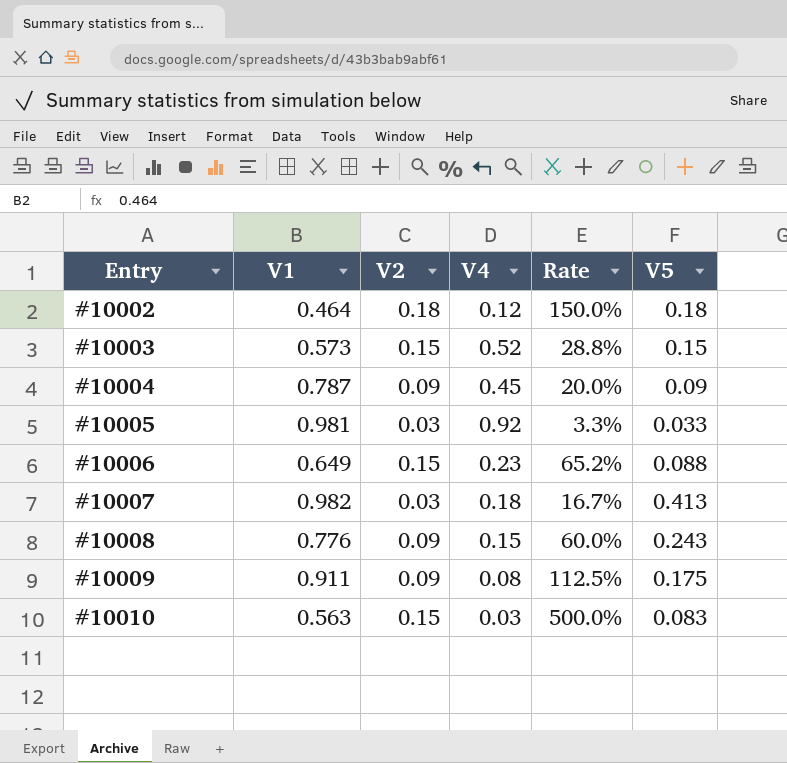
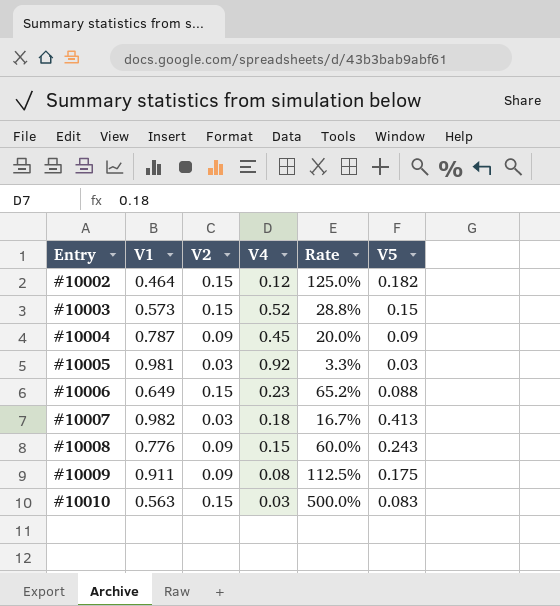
#10002 | V2: 0.18 -> 0.15
#10002 | Rate: 150.0% -> 125.0%
#10002 | V5: 0.18 -> 0.182
#10005 | V5: 0.033 -> 0.03

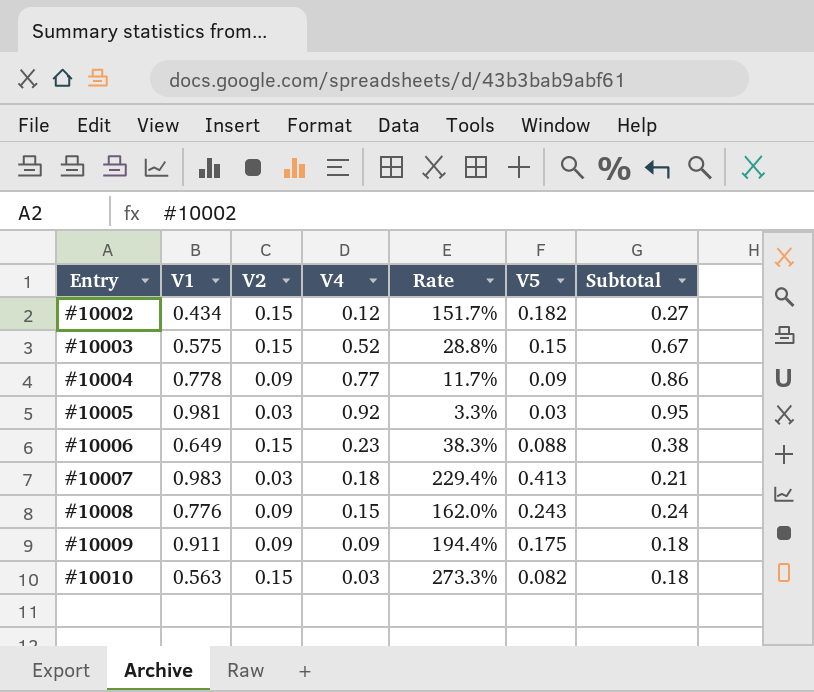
column Rate | formula: [V2] / [V4] -> [V5] / [V4]
column Subtotal | formula: none -> [V2] + [V4]
#10002 | V1: 0.464 -> 0.434
#10003 | V1: 0.573 -> 0.575
#10004 | V1: 0.787 -> 0.778
#10004 | V4: 0.45 -> 0.77
#10007 | V1: 0.982 -> 0.983
#10009 | V4: 0.08 -> 0.09
#10010 | V5: 0.083 -> 0.082

